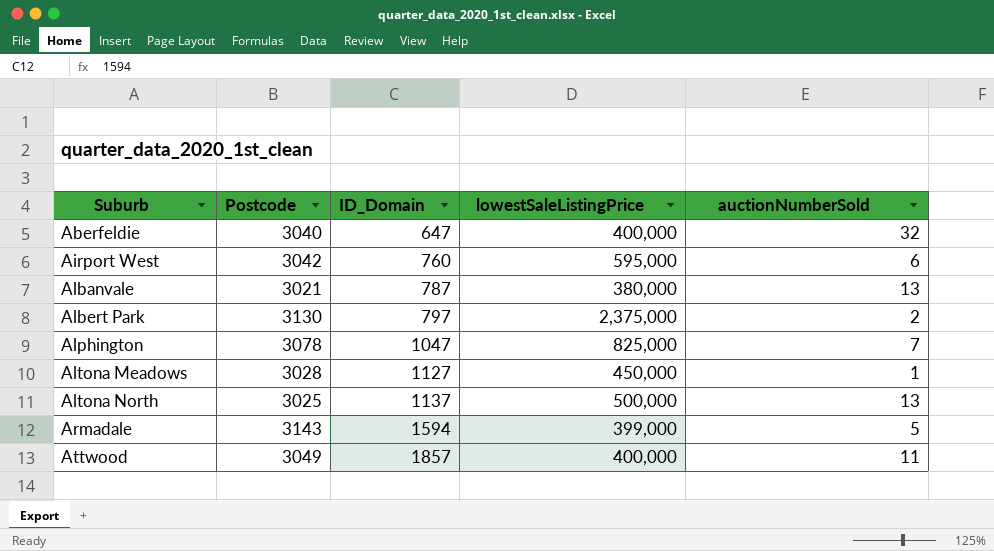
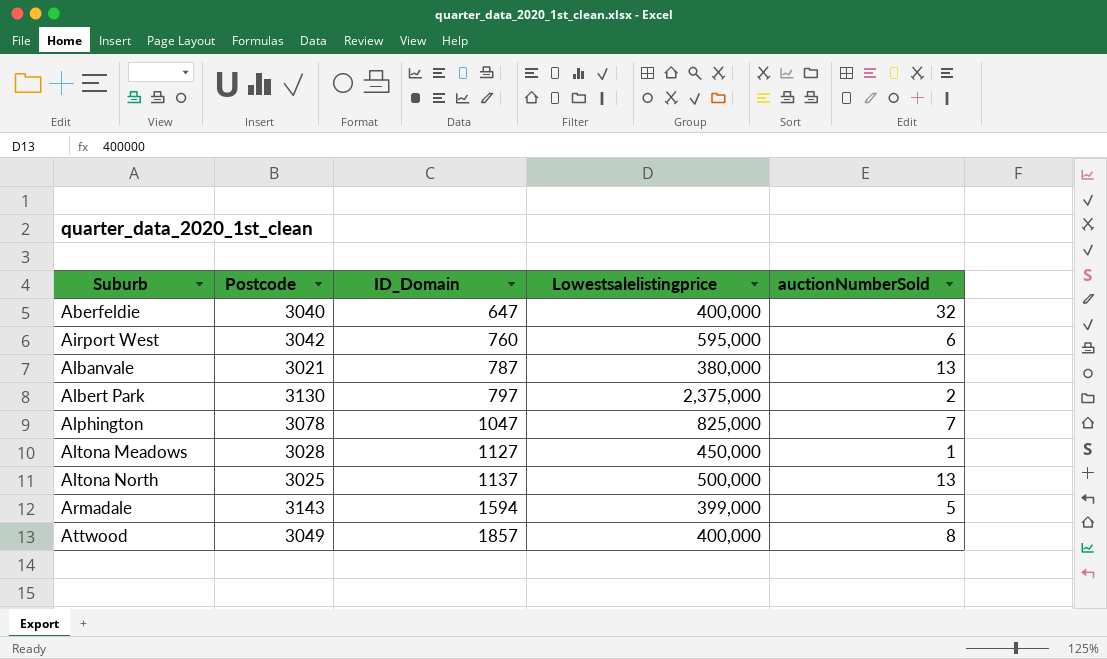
column name: lowestSaleListingPrice -> Lowestsalelistingprice
Attwood | auctionNumberSold: 11 -> 8

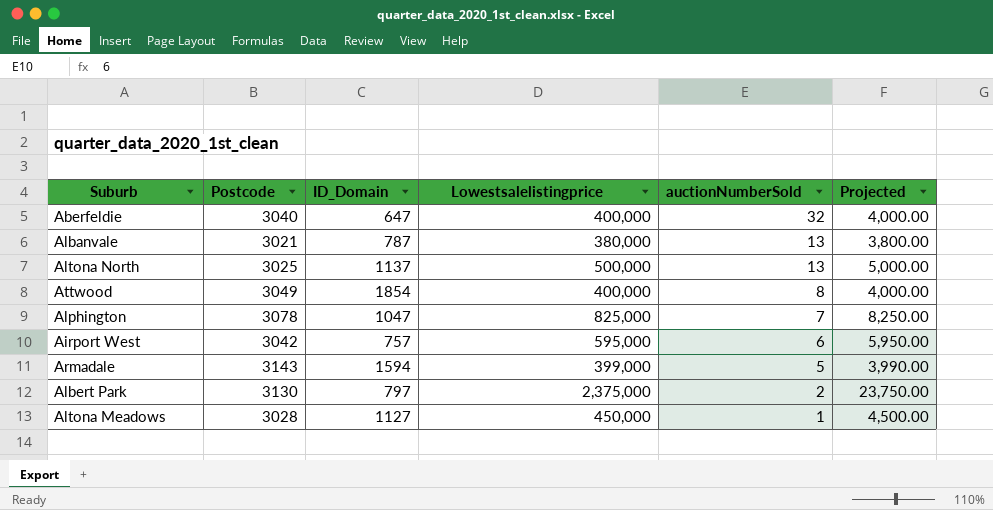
row order: Suburb ascending -> auctionNumberSold descending
column Projected | formula: none -> [Lowestsalelistingprice] * 0.01
Attwood | ID_Domain: 1857 -> 1854
Airport West | ID_Domain: 760 -> 757

